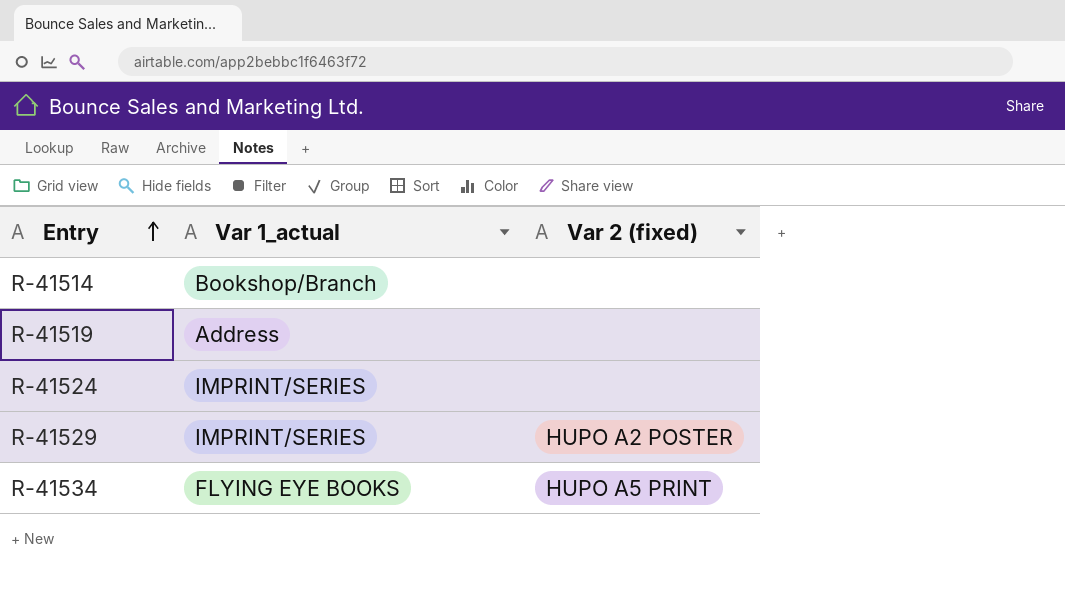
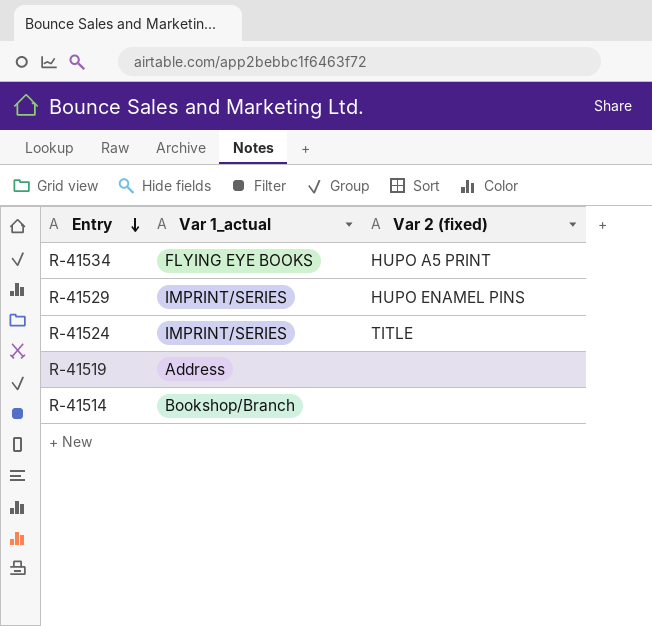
row order: Entry ascending -> Entry descending
R-41529 | Var 2 (fixed): HUPO A2 POSTER -> HUPO ENAMEL PINS
R-41524 | Var 2 (fixed): none -> TITLE

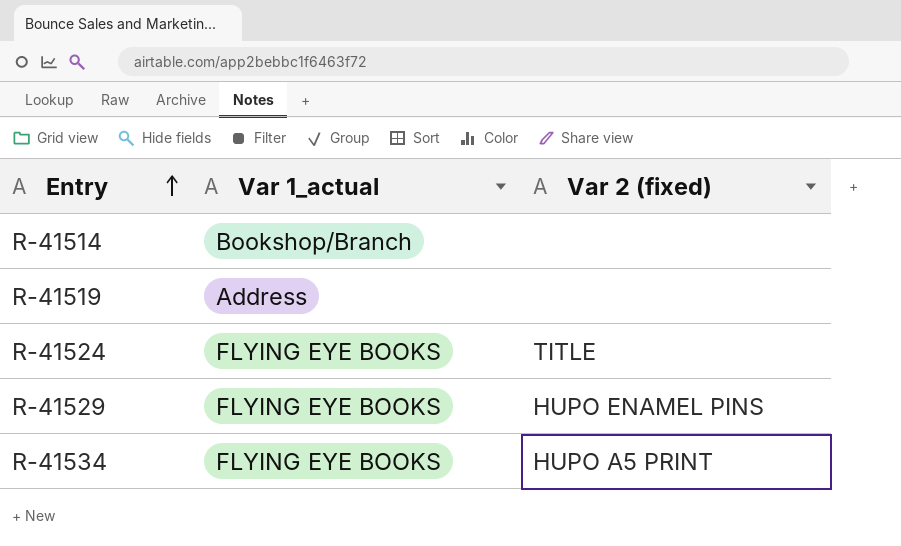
row order: Entry descending -> Entry ascending
R-41524 | Var 1_actual: IMPRINT/SERIES -> FLYING EYE BOOKS
R-41529 | Var 1_actual: IMPRINT/SERIES -> FLYING EYE BOOKS

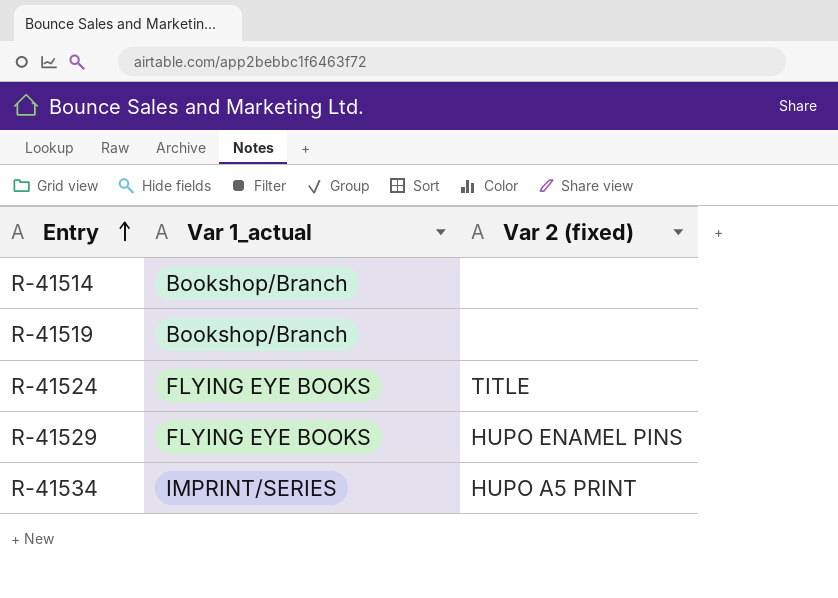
R-41519 | Var 1_actual: Address -> Bookshop/Branch
R-41534 | Var 1_actual: FLYING EYE BOOKS -> IMPRINT/SERIES

